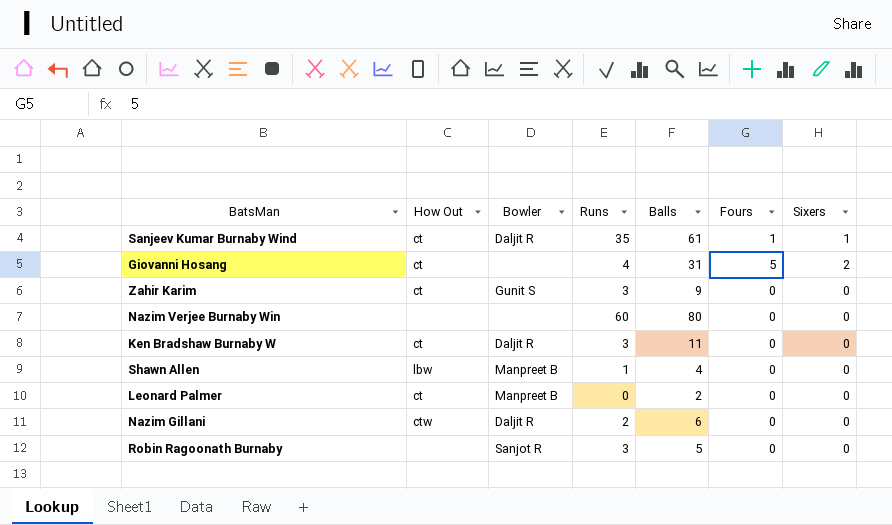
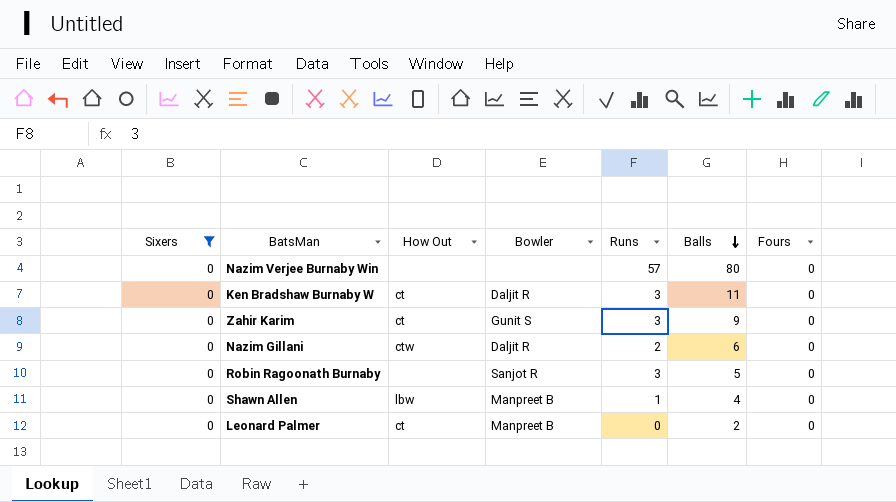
filter: none -> Sixers = 0
row order: none -> Balls descending
column Sixers | position: 7 -> 1
Nazim Verjee Burnaby Win | Runs: 60 -> 57

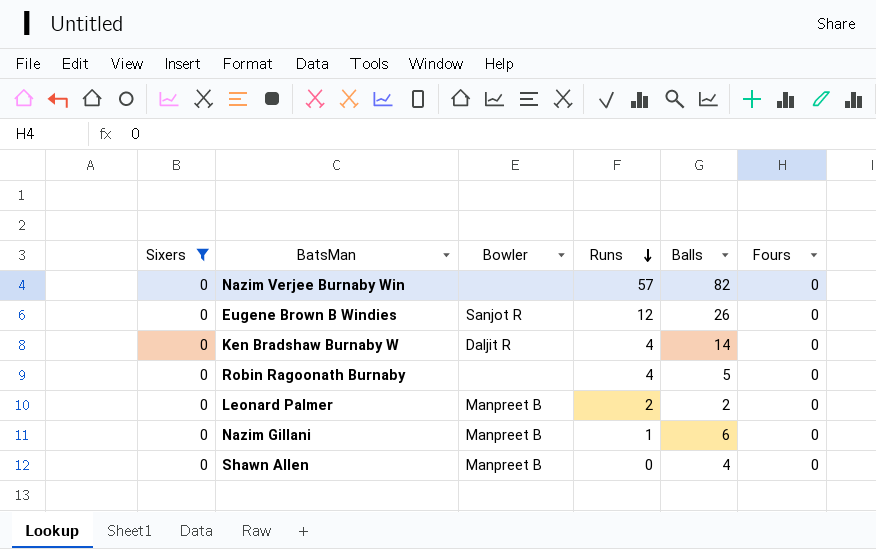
row order: Balls descending -> Runs descending
column How Out | position: 3 -> none
row Zahir Karim: 0 | ct | Gunit S | 3 | 9 | 0 -> none
Nazim Verjee Burnaby Win | Balls: 80 -> 82
row Eugene Brown B Windies: none -> 0 | Sanjot R | 12 | 26 | 0
Ken Bradshaw Burnaby W | Runs: 3 -> 4
Ken Bradshaw Burnaby W | Balls: 11 -> 14
Robin Ragoonath Burnaby | Bowler: Sanjot R -> none
Robin Ragoonath Burnaby | Runs: 3 -> 4
Leonard Palmer | Runs: 0 -> 2
Nazim Gillani | Bowler: Daljit R -> Manpreet B
Nazim Gillani | Runs: 2 -> 1
Shawn Allen | Runs: 1 -> 0

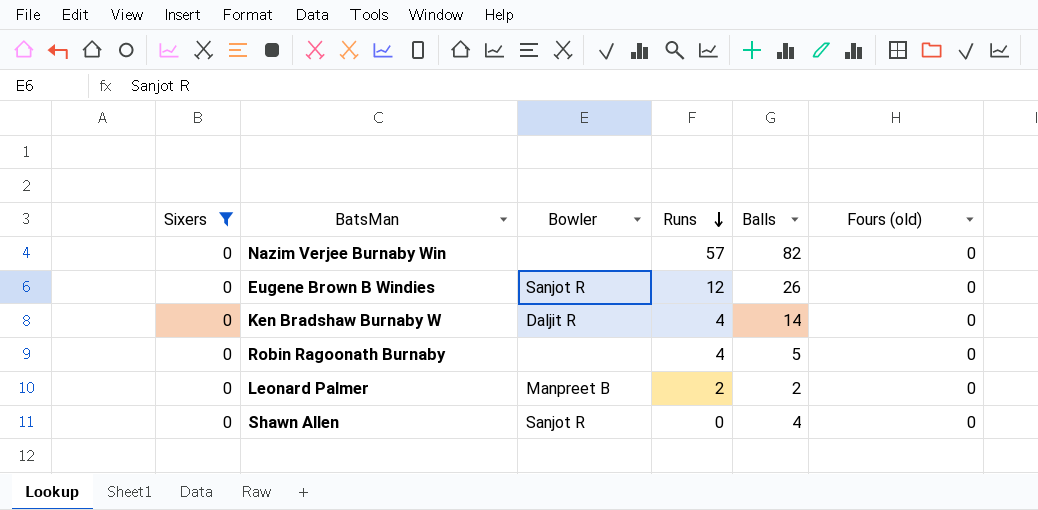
column name: Fours -> Fours (old)
row Nazim Gillani: 0 | Manpreet B | 1 | 6 | 0 -> none
Shawn Allen | Bowler: Manpreet B -> Sanjot R

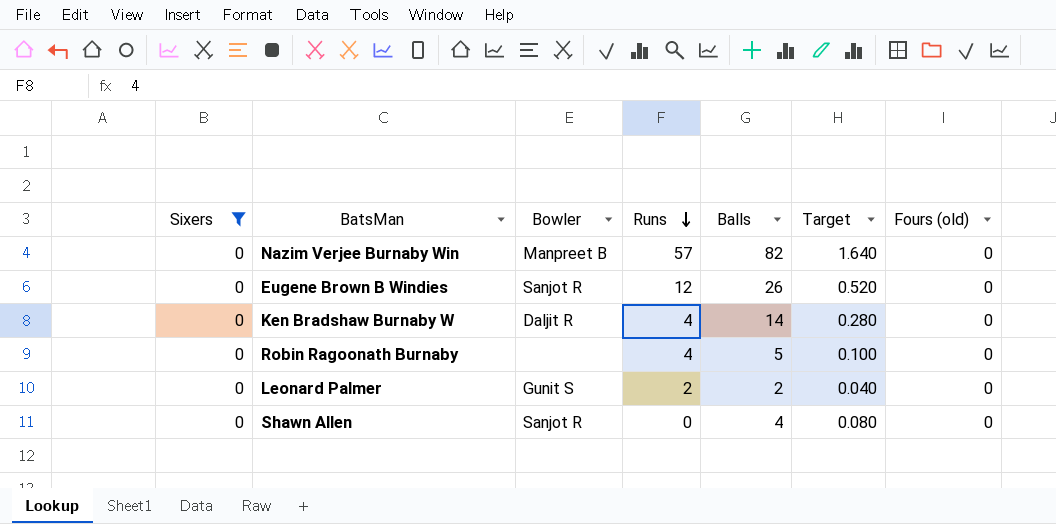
column Target | formula: none -> [Balls] * 0.02
Nazim Verjee Burnaby Win | Bowler: none -> Manpreet B
Leonard Palmer | Bowler: Manpreet B -> Gunit S

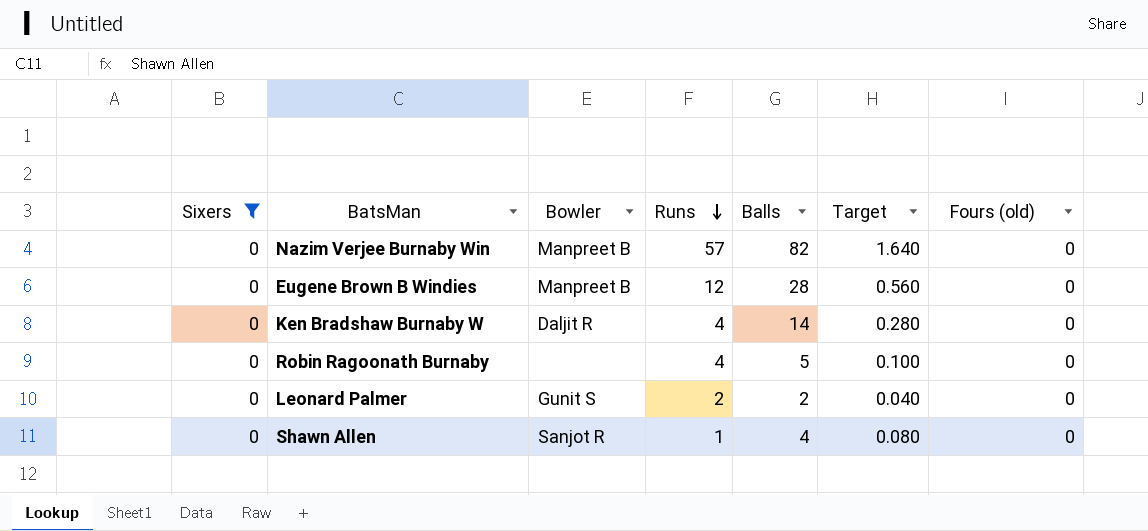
Eugene Brown B Windies | Bowler: Sanjot R -> Manpreet B
Eugene Brown B Windies | Balls: 26 -> 28
Eugene Brown B Windies | Target: 0.520 -> 0.560
Shawn Allen | Runs: 0 -> 1

